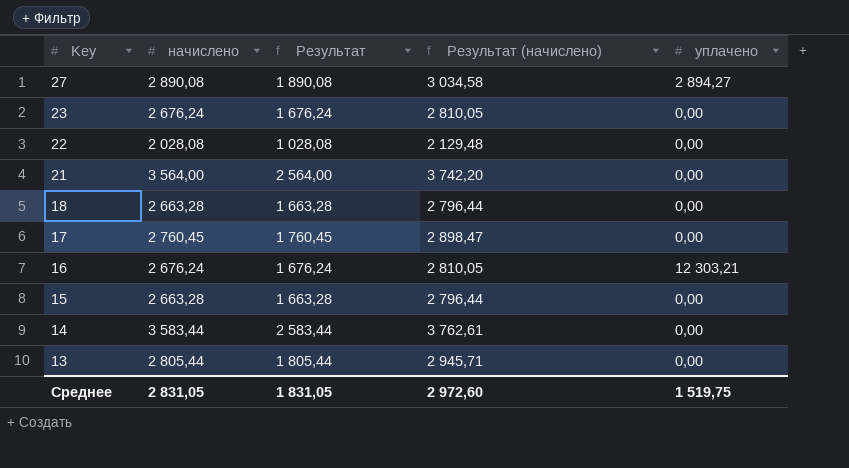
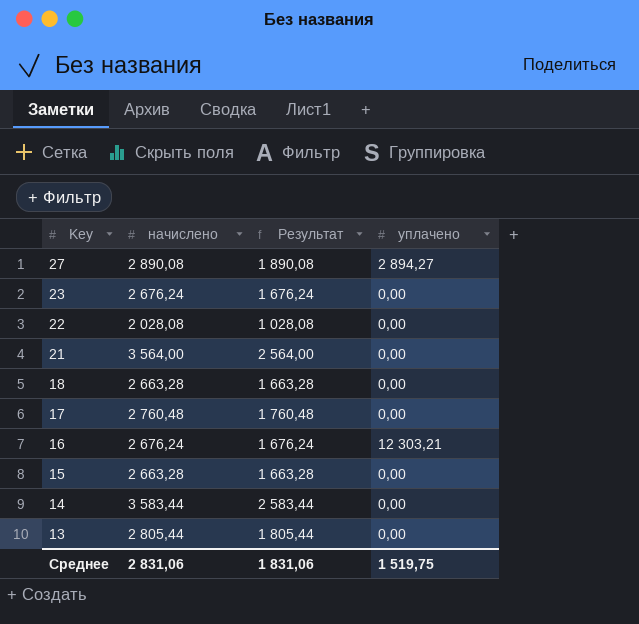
column Результат (начислено) | formula: [начислено] * 1,05 -> none
17 | начислено: 2 760,45 -> 2 760,48
17 | Результат: 1 760,45 -> 1 760,48
Среднее | начислено: 2 831,05 -> 2 831,06
Среднее | Результат: 1 831,05 -> 1 831,06

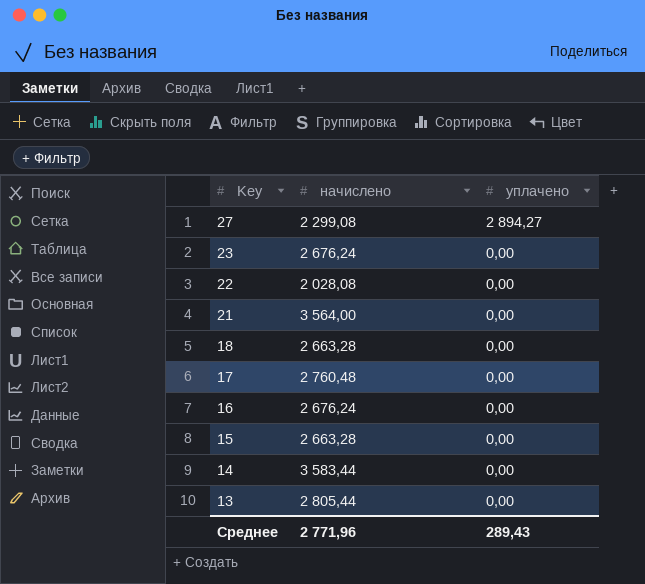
column Результат | formula: [начислено] - 1000 -> none
27 | начислено: 2 890,08 -> 2 299,08
16 | уплачено: 12 303,21 -> 0,00
Среднее | начислено: 2 831,06 -> 2 771,96
Среднее | уплачено: 1 519,75 -> 289,43

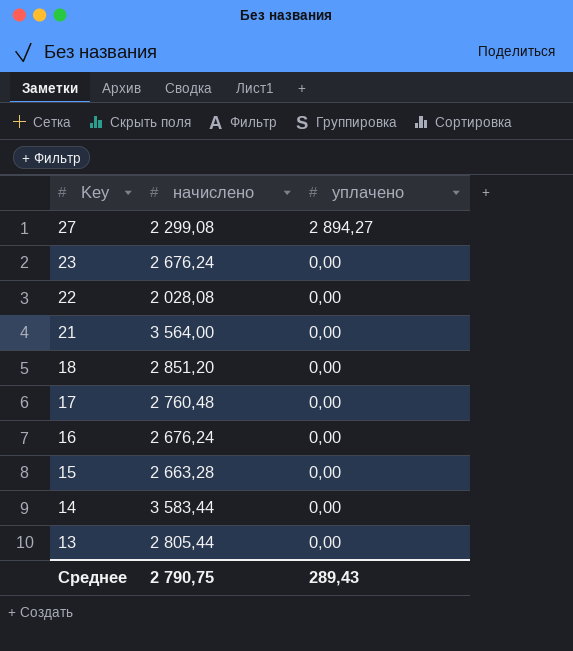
18 | начислено: 2 663,28 -> 2 851,20
Среднее | начислено: 2 771,96 -> 2 790,75

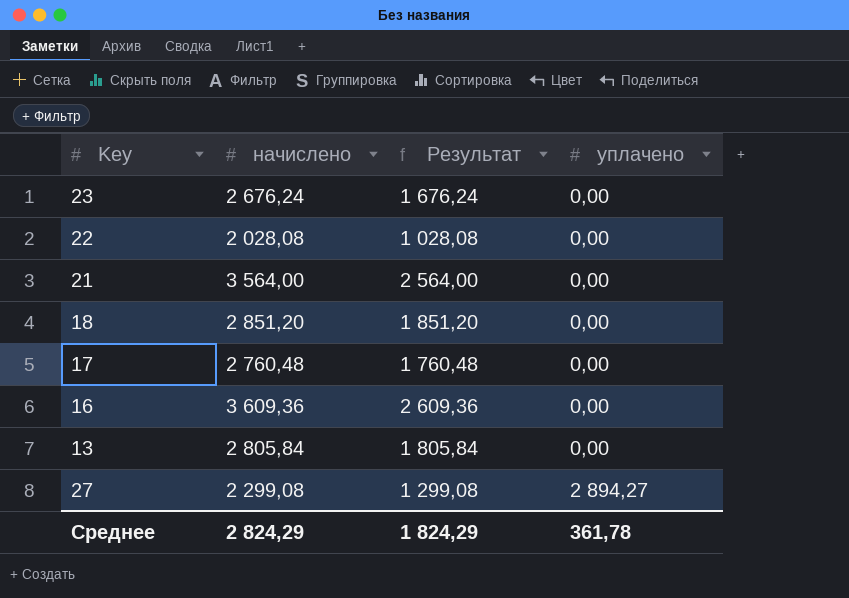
row order: Key descending -> уплачено ascending
column Результат | formula: none -> [начислено] - 1000
row 15: 2 663,28 | 0,00 -> none
row 14: 3 583,44 | 0,00 -> none
16 | начислено: 2 676,24 -> 3 609,36
13 | начислено: 2 805,44 -> 2 805,84
Среднее | начислено: 2 790,75 -> 2 824,29
Среднее | уплачено: 289,43 -> 361,78

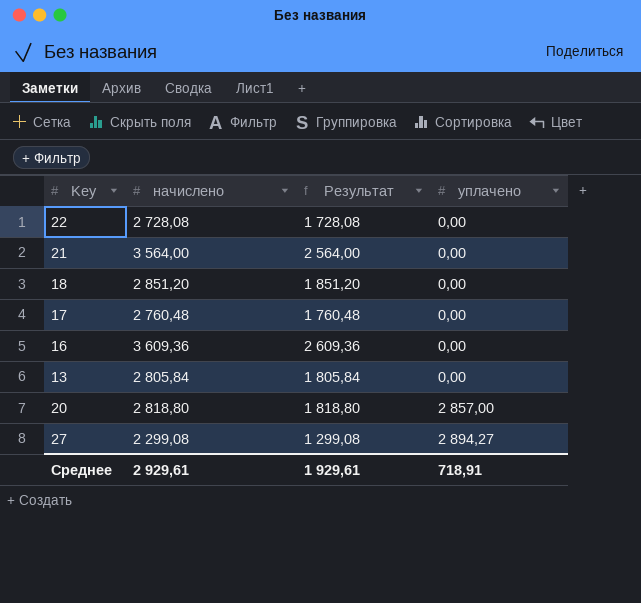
row 23: 2 676,24 | 1 676,24 | 0,00 -> none
22 | начислено: 2 028,08 -> 2 728,08
22 | Результат: 1 028,08 -> 1 728,08
row 20: none -> 2 818,80 | 1 818,80 | 2 857,00
Среднее | начислено: 2 824,29 -> 2 929,61
Среднее | Результат: 1 824,29 -> 1 929,61
Среднее | уплачено: 361,78 -> 718,91

